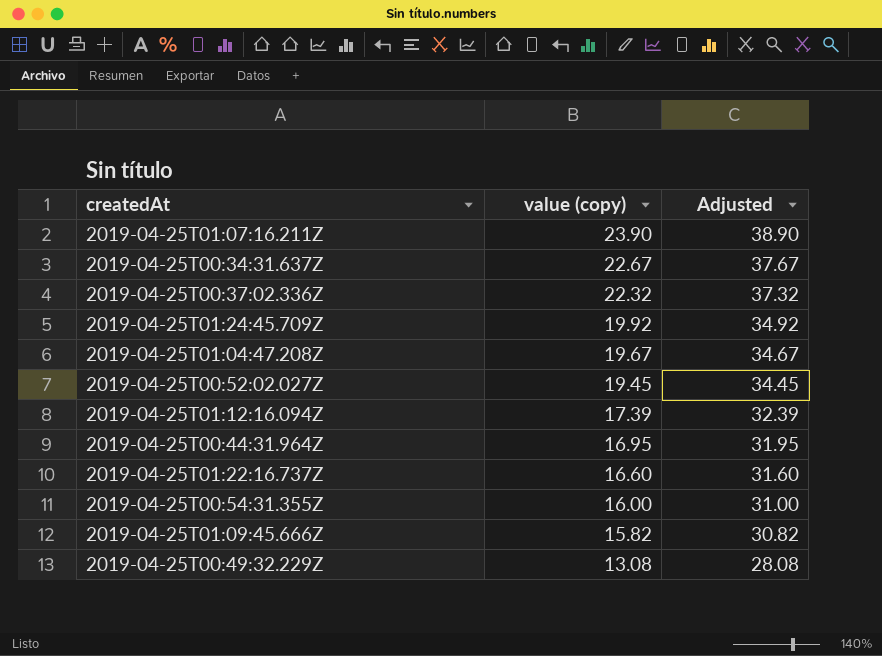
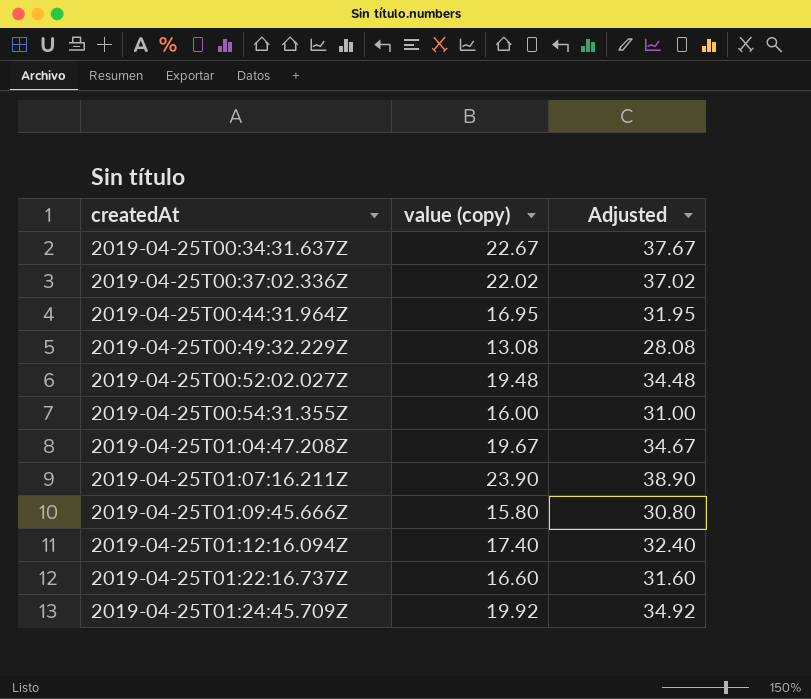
row order: value (copy) descending -> createdAt ascending
2019-04-25T00:37:02.336Z | value (copy): 22.32 -> 22.02
2019-04-25T00:37:02.336Z | Adjusted: 37.32 -> 37.02
2019-04-25T00:52:02.027Z | value (copy): 19.45 -> 19.48
2019-04-25T00:52:02.027Z | Adjusted: 34.45 -> 34.48
2019-04-25T01:09:45.666Z | value (copy): 15.82 -> 15.80
2019-04-25T01:09:45.666Z | Adjusted: 30.82 -> 30.80
2019-04-25T01:12:16.094Z | value (copy): 17.39 -> 17.40
2019-04-25T01:12:16.094Z | Adjusted: 32.39 -> 32.40

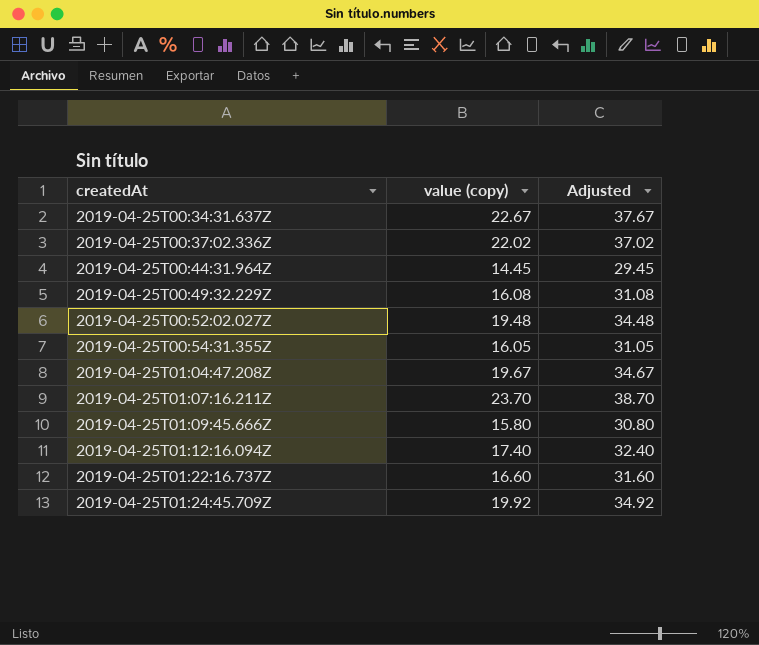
2019-04-25T00:44:31.964Z | value (copy): 16.95 -> 14.45
2019-04-25T00:44:31.964Z | Adjusted: 31.95 -> 29.45
2019-04-25T00:49:32.229Z | value (copy): 13.08 -> 16.08
2019-04-25T00:49:32.229Z | Adjusted: 28.08 -> 31.08
2019-04-25T00:54:31.355Z | value (copy): 16.00 -> 16.05
2019-04-25T00:54:31.355Z | Adjusted: 31.00 -> 31.05
2019-04-25T01:07:16.211Z | value (copy): 23.90 -> 23.70
2019-04-25T01:07:16.211Z | Adjusted: 38.90 -> 38.70

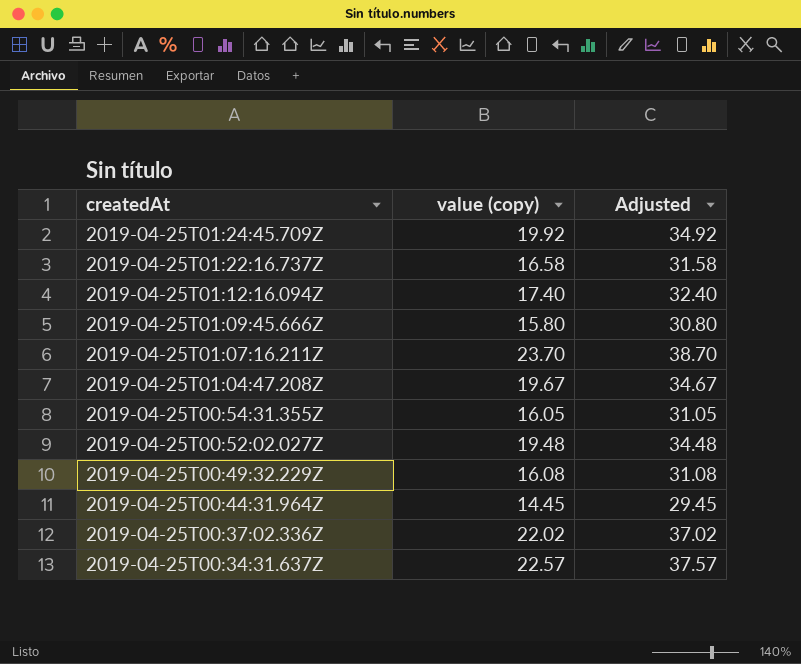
row order: createdAt ascending -> createdAt descending
2019-04-25T01:22:16.737Z | value (copy): 16.60 -> 16.58
2019-04-25T01:22:16.737Z | Adjusted: 31.60 -> 31.58
2019-04-25T00:34:31.637Z | value (copy): 22.67 -> 22.57
2019-04-25T00:34:31.637Z | Adjusted: 37.67 -> 37.57

